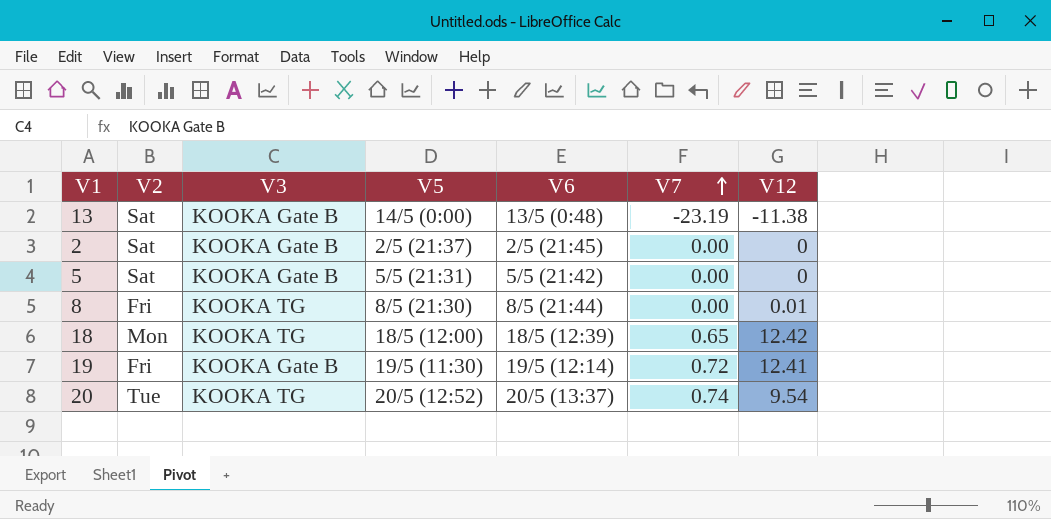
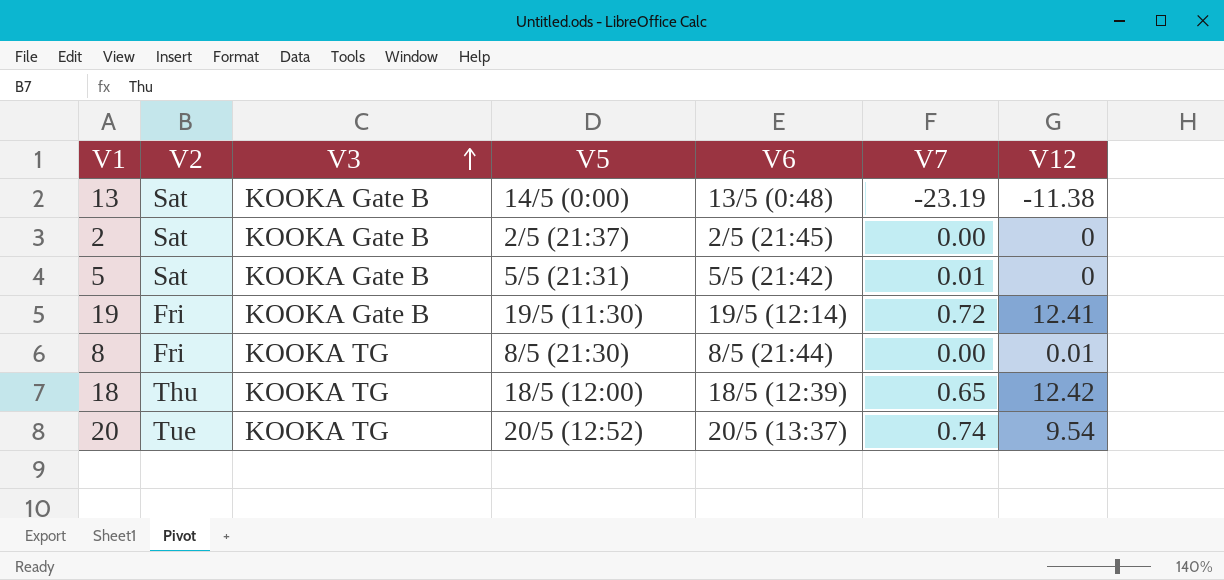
row order: V7 ascending -> V3 ascending
5 | V7: 0.00 -> 0.01
18 | V2: Mon -> Thu

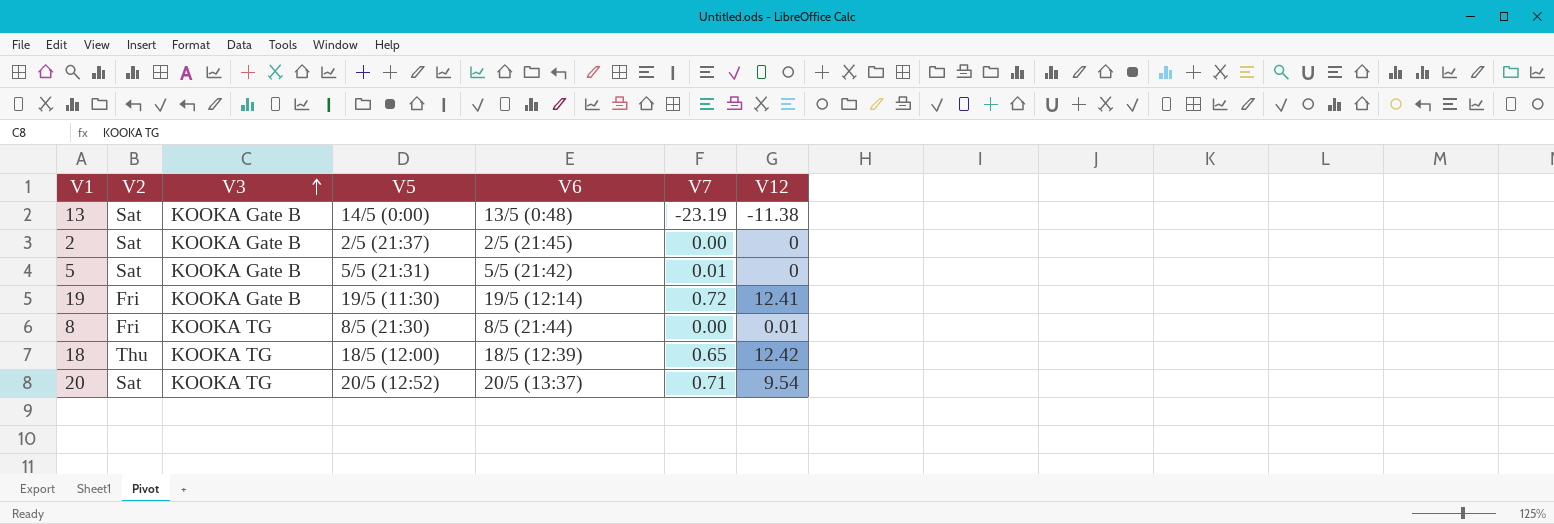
20 | V2: Tue -> Sat
20 | V7: 0.74 -> 0.71

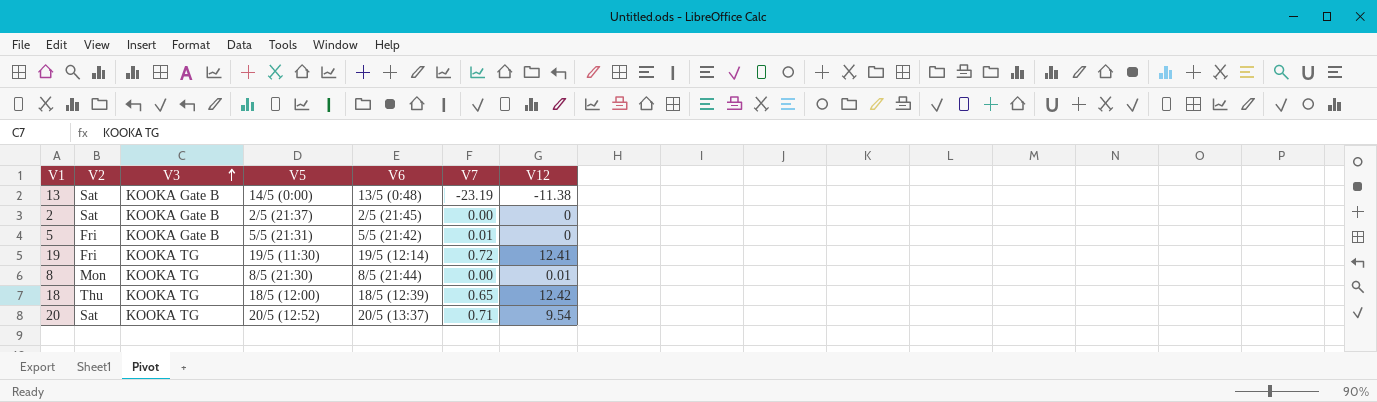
5 | V2: Sat -> Fri
19 | V3: KOOKA Gate B -> KOOKA TG
8 | V2: Fri -> Mon

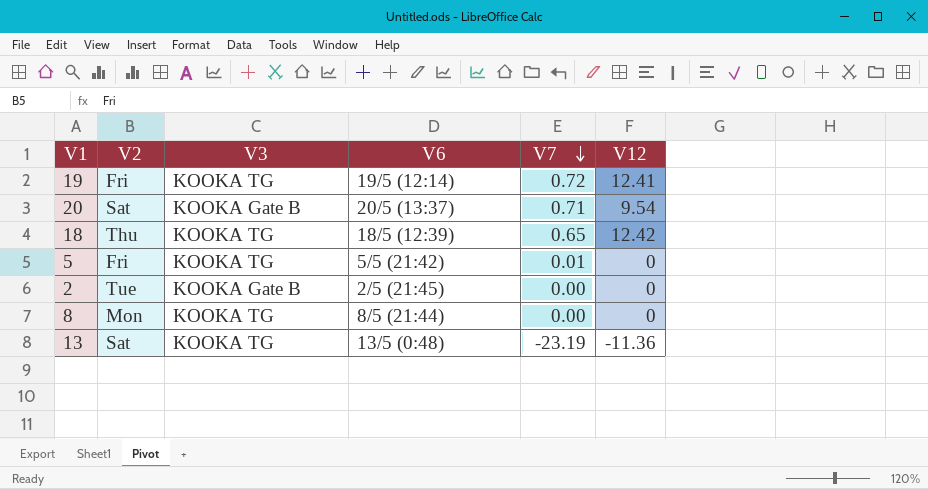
row order: V3 ascending -> V7 descending
column V5 | position: 4 -> none
20 | V3: KOOKA TG -> KOOKA Gate B
5 | V3: KOOKA Gate B -> KOOKA TG
2 | V2: Sat -> Tue
8 | V12: 0.01 -> 0
13 | V3: KOOKA Gate B -> KOOKA TG
13 | V12: -11.38 -> -11.36

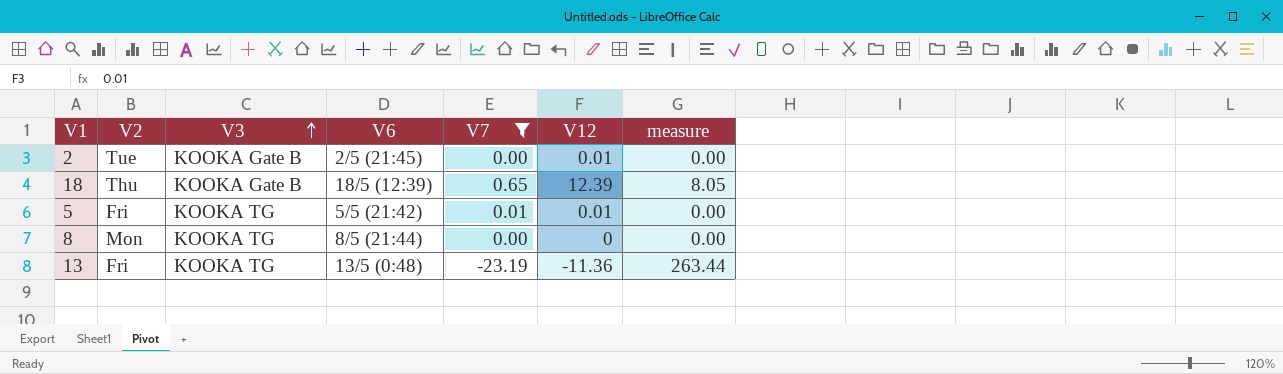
filter: none -> V7 <= 0.65
row order: V7 descending -> V3 ascending
column measure | formula: none -> [V7] * [V12]
2 | V12: 0 -> 0.01
18 | V3: KOOKA TG -> KOOKA Gate B
18 | V12: 12.42 -> 12.39
5 | V12: 0 -> 0.01
13 | V2: Sat -> Fri

